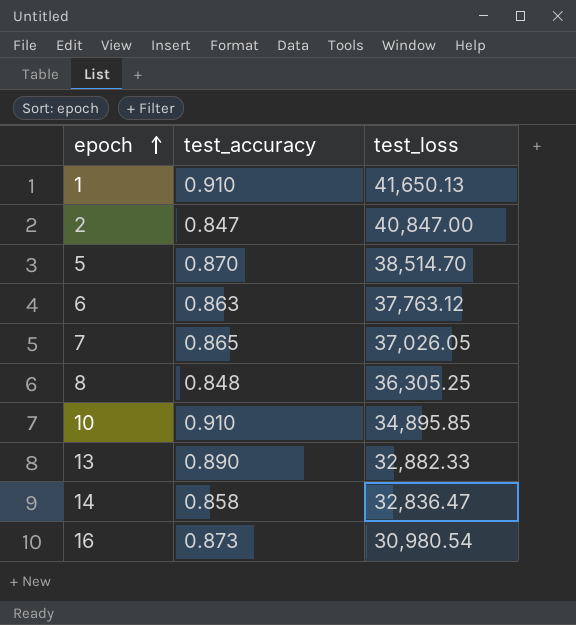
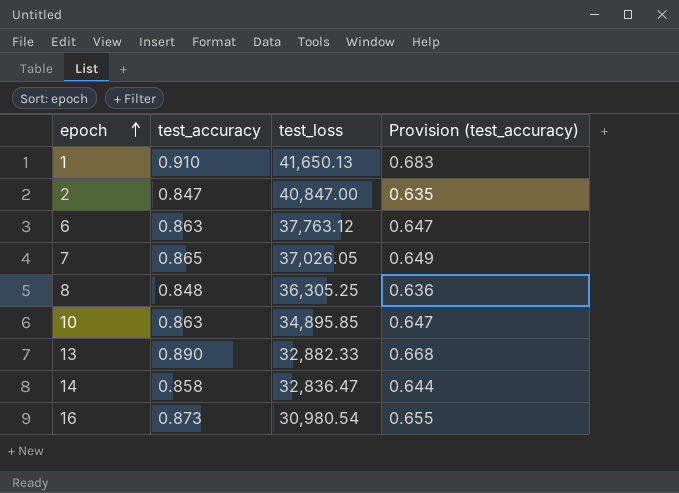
column Provision (test_accuracy) | formula: none -> [test_accuracy] * 0.75
row 5: 0.870 | 38,514.70 -> none
10 | test_accuracy: 0.910 -> 0.863

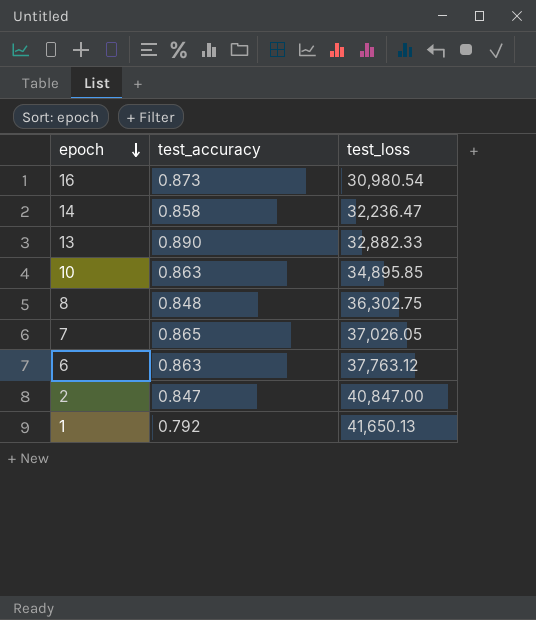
row order: epoch ascending -> epoch descending
column Provision (test_accuracy) | formula: [test_accuracy] * 0.75 -> none
14 | test_loss: 32,836.47 -> 32,236.47
8 | test_loss: 36,305.25 -> 36,302.75
1 | test_accuracy: 0.910 -> 0.792

